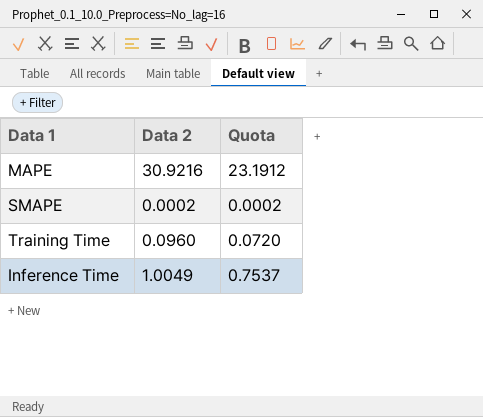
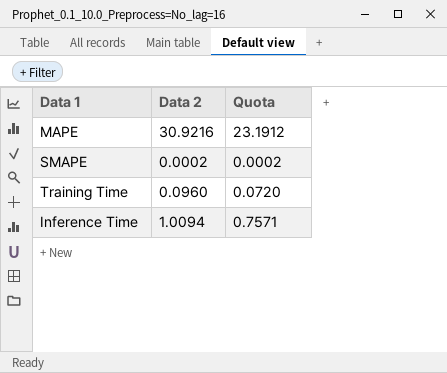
Inference Time | Data 2: 1.0049 -> 1.0094
Inference Time | Quota: 0.7537 -> 0.7571

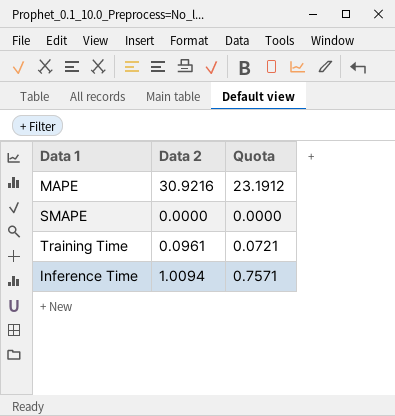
SMAPE | Data 2: 0.0002 -> 0.0000
SMAPE | Quota: 0.0002 -> 0.0000
Training Time | Data 2: 0.0960 -> 0.0961
Training Time | Quota: 0.0720 -> 0.0721

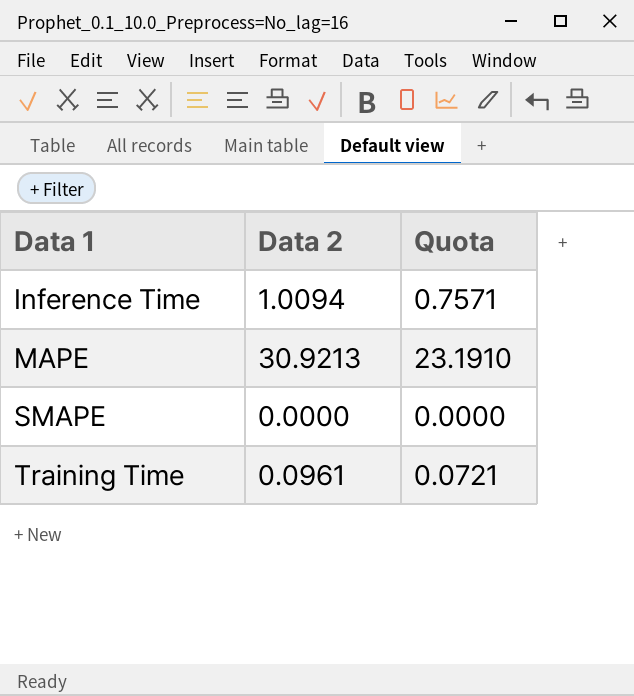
row order: none -> Data 1 ascending
MAPE | Data 2: 30.9216 -> 30.9213
MAPE | Quota: 23.1912 -> 23.1910

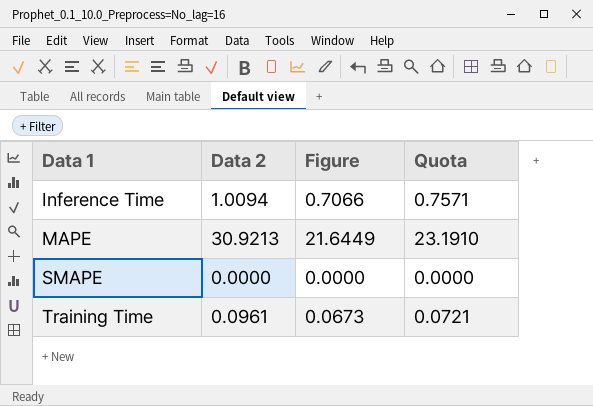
column Figure | formula: none -> [Data 2] * 0.7

